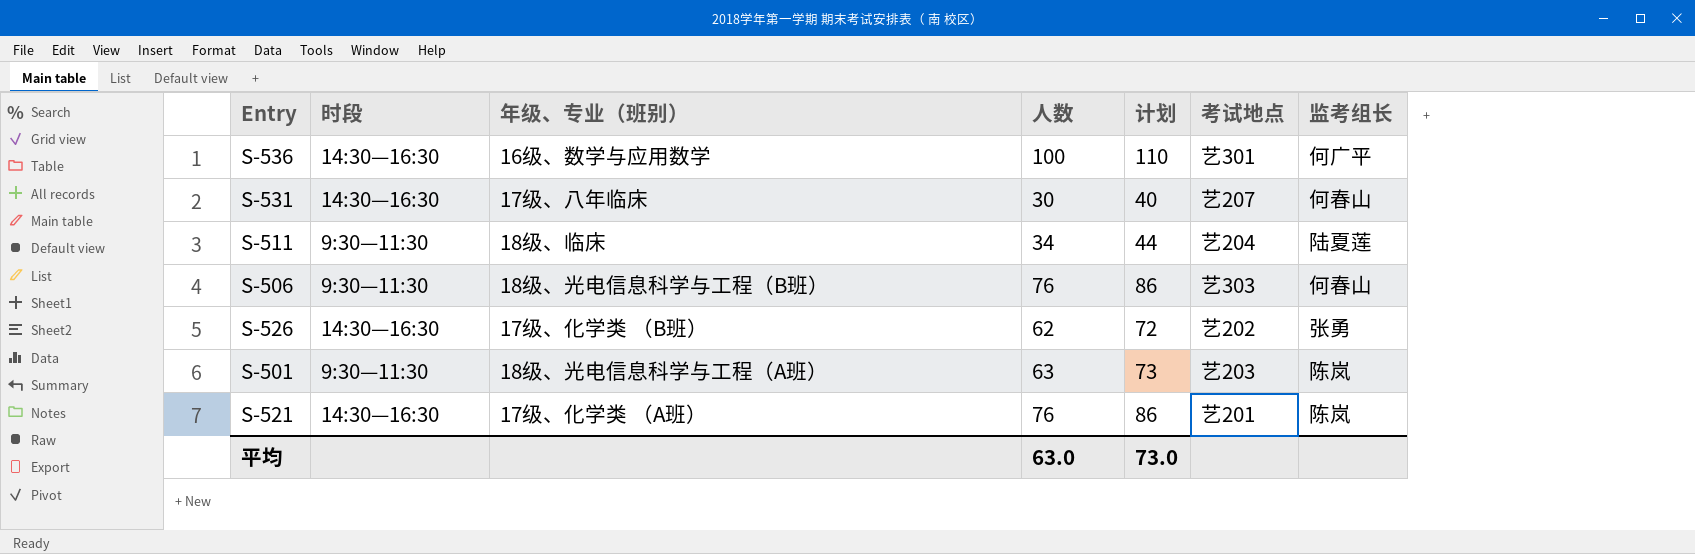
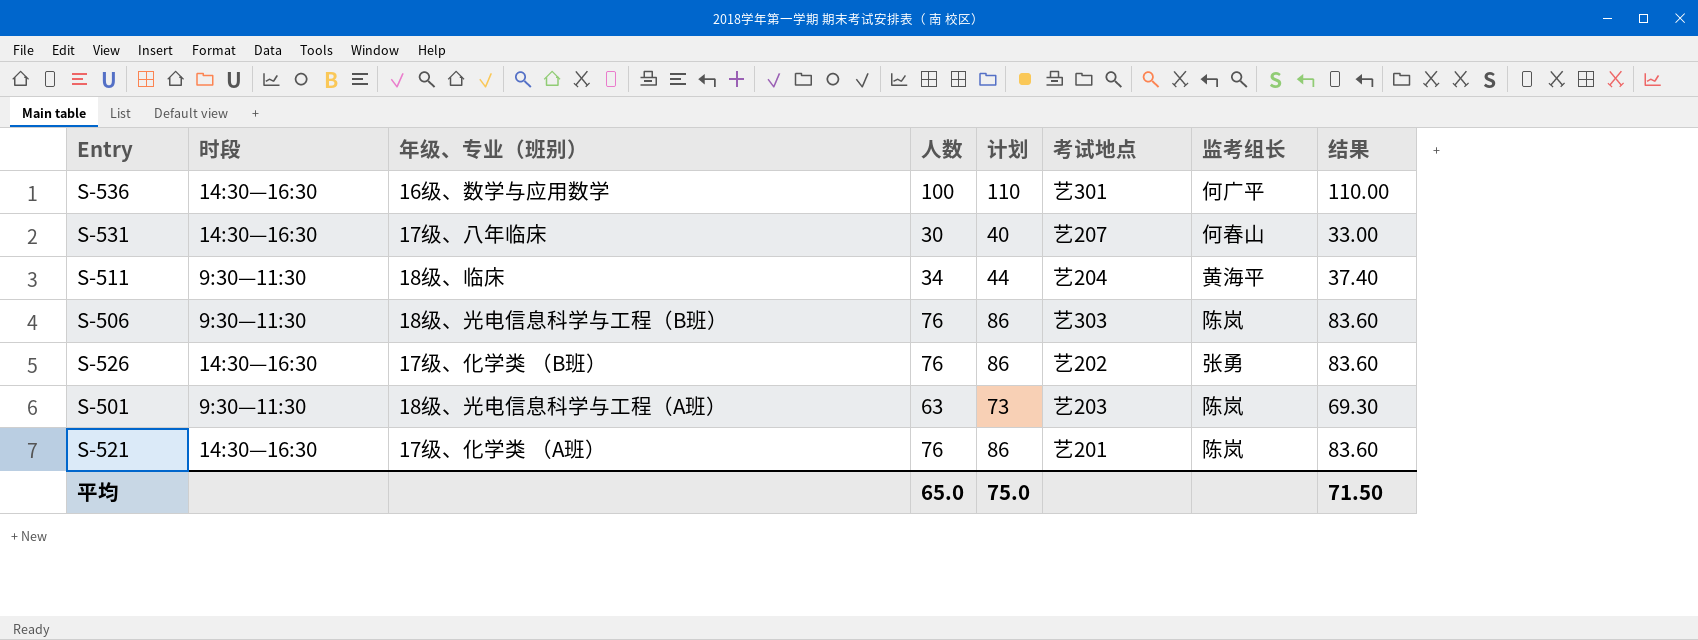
column 结果 | formula: none -> [人数] * 1.1
S-511 | 监考组长: 陆夏莲 -> 黄海平
S-506 | 监考组长: 何春山 -> 陈岚
S-526 | 人数: 62 -> 76
S-526 | 计划: 72 -> 86
平均 | 人数: 63.0 -> 65.0
平均 | 计划: 73.0 -> 75.0

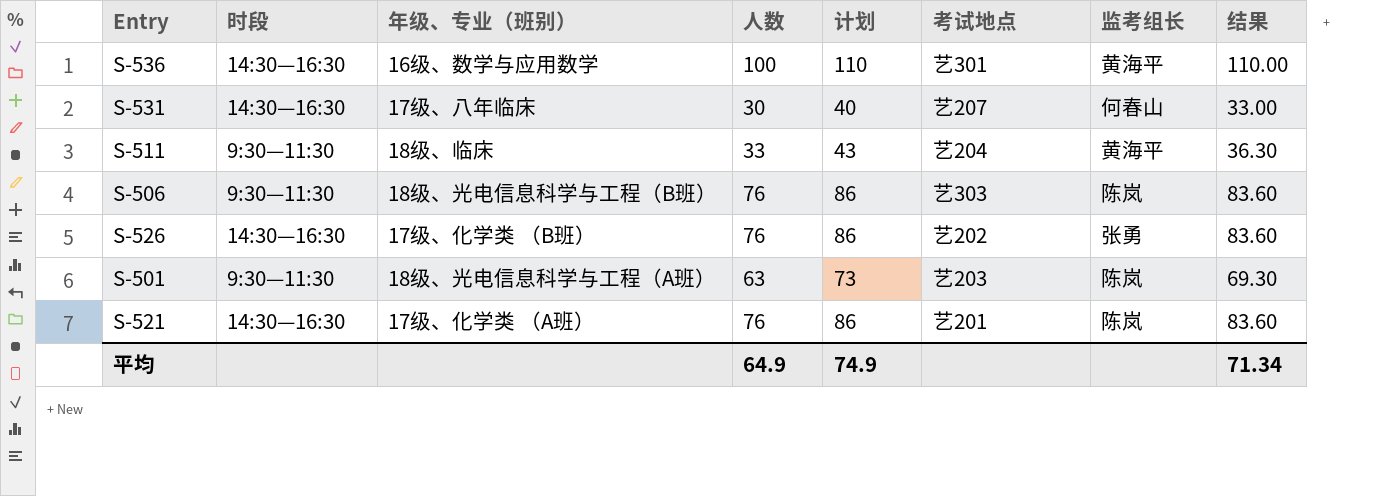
S-536 | 监考组长: 何广平 -> 黄海平
S-511 | 人数: 34 -> 33
S-511 | 计划: 44 -> 43
S-511 | 结果: 37.40 -> 36.30
平均 | 人数: 65.0 -> 64.9
平均 | 计划: 75.0 -> 74.9
平均 | 结果: 71.50 -> 71.34

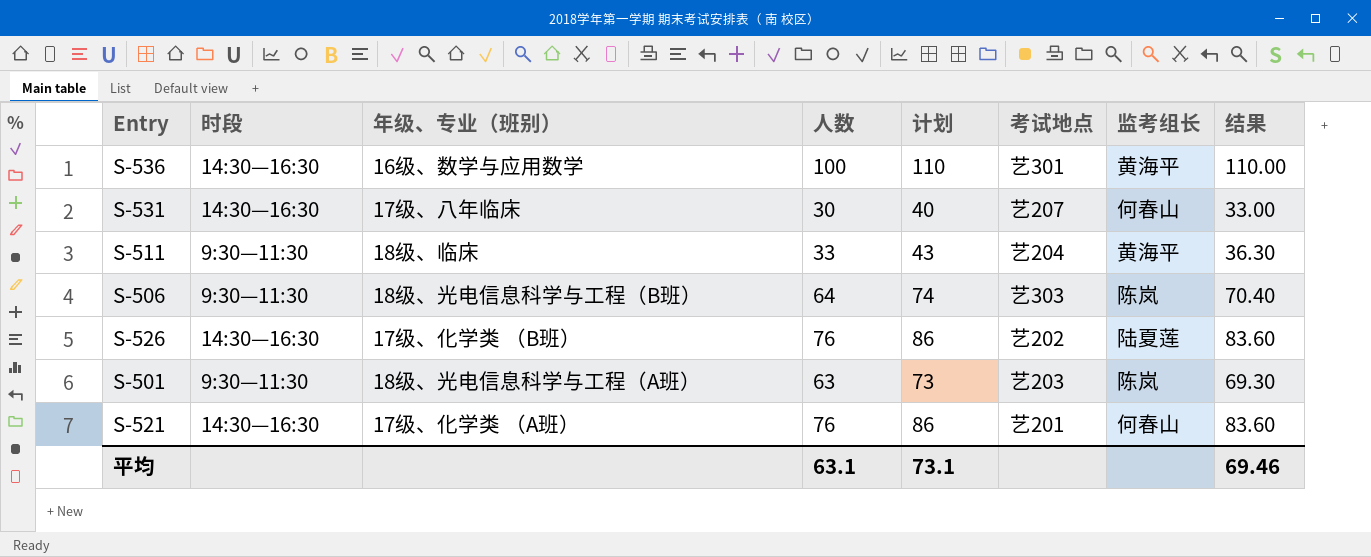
S-506 | 人数: 76 -> 64
S-506 | 计划: 86 -> 74
S-506 | 结果: 83.60 -> 70.40
S-526 | 监考组长: 张勇 -> 陆夏莲
S-521 | 监考组长: 陈岚 -> 何春山
平均 | 人数: 64.9 -> 63.1
平均 | 计划: 74.9 -> 73.1
平均 | 结果: 71.34 -> 69.46

